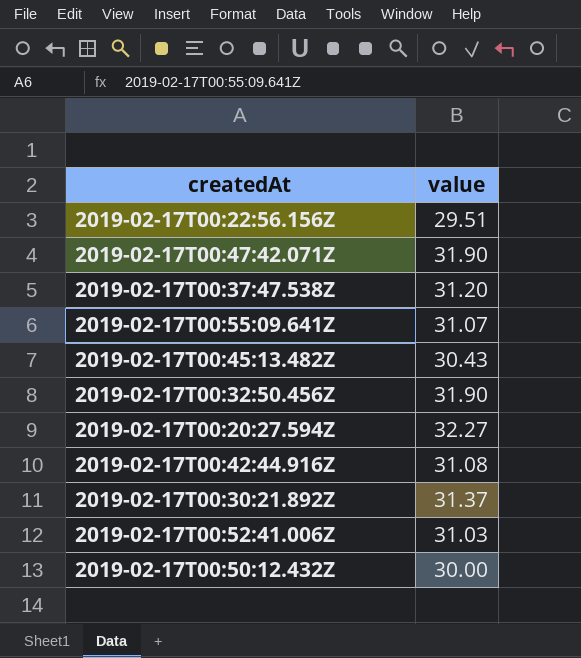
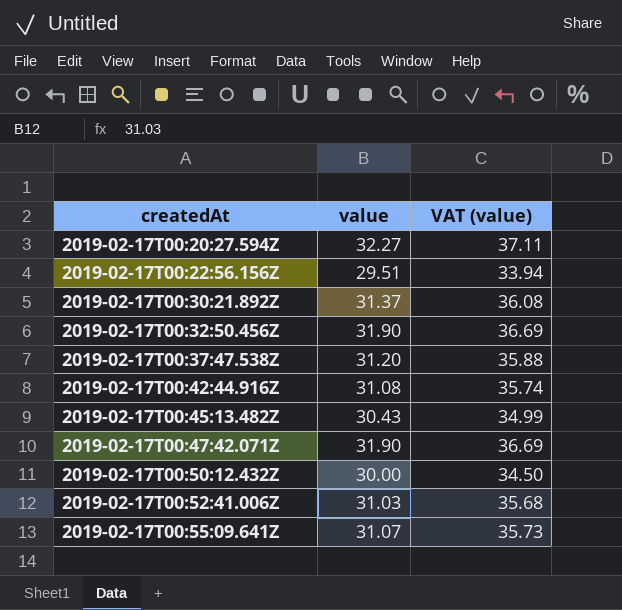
row order: none -> createdAt ascending
column VAT (value) | formula: none -> [value] * 1.15

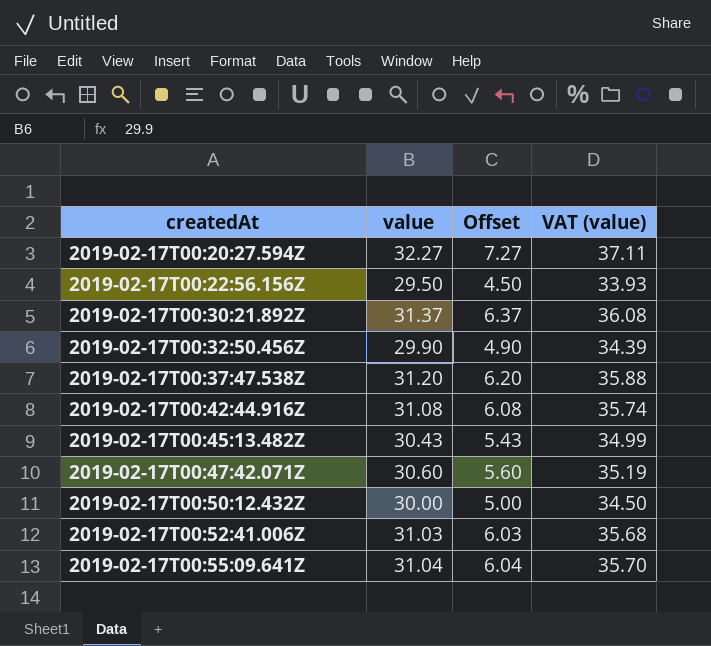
column Offset | formula: none -> [value] - 25
2019-02-17T00:22:56.156Z | value: 29.51 -> 29.50
2019-02-17T00:22:56.156Z | VAT (value): 33.94 -> 33.93
2019-02-17T00:32:50.456Z | value: 31.90 -> 29.90
2019-02-17T00:32:50.456Z | VAT (value): 36.69 -> 34.39
2019-02-17T00:47:42.071Z | value: 31.90 -> 30.60
2019-02-17T00:47:42.071Z | VAT (value): 36.69 -> 35.19
2019-02-17T00:55:09.641Z | value: 31.07 -> 31.04
2019-02-17T00:55:09.641Z | VAT (value): 35.73 -> 35.70

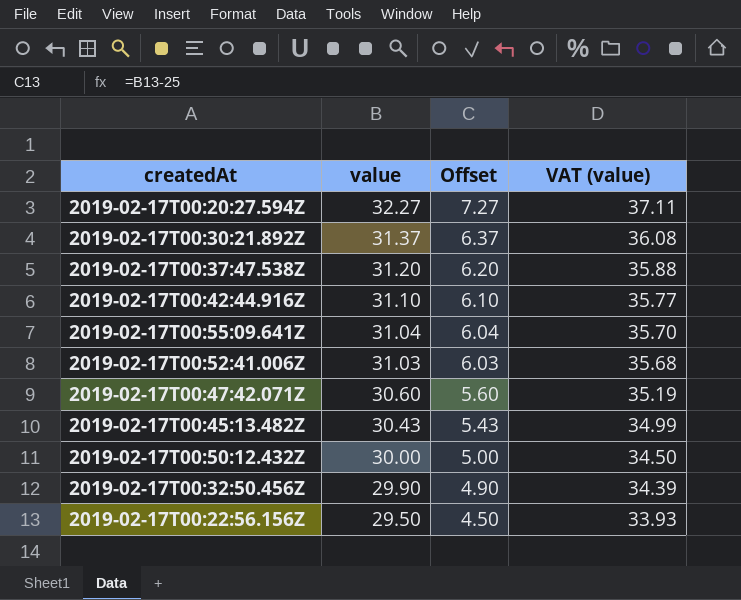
row order: createdAt ascending -> value descending
2019-02-17T00:42:44.916Z | value: 31.08 -> 31.10
2019-02-17T00:42:44.916Z | Offset: 6.08 -> 6.10
2019-02-17T00:42:44.916Z | VAT (value): 35.74 -> 35.77

